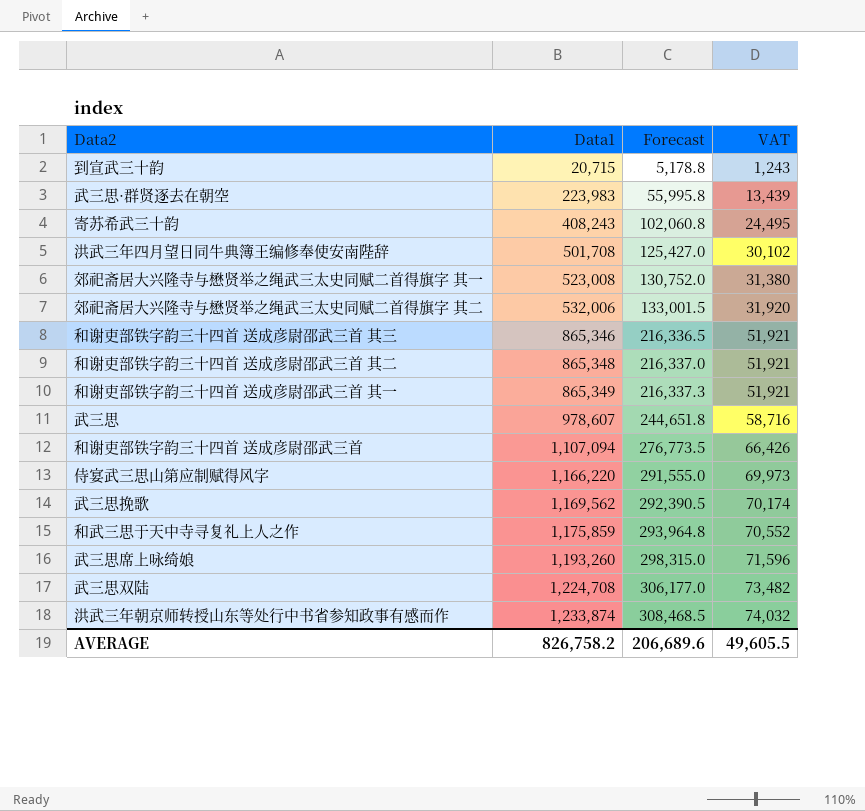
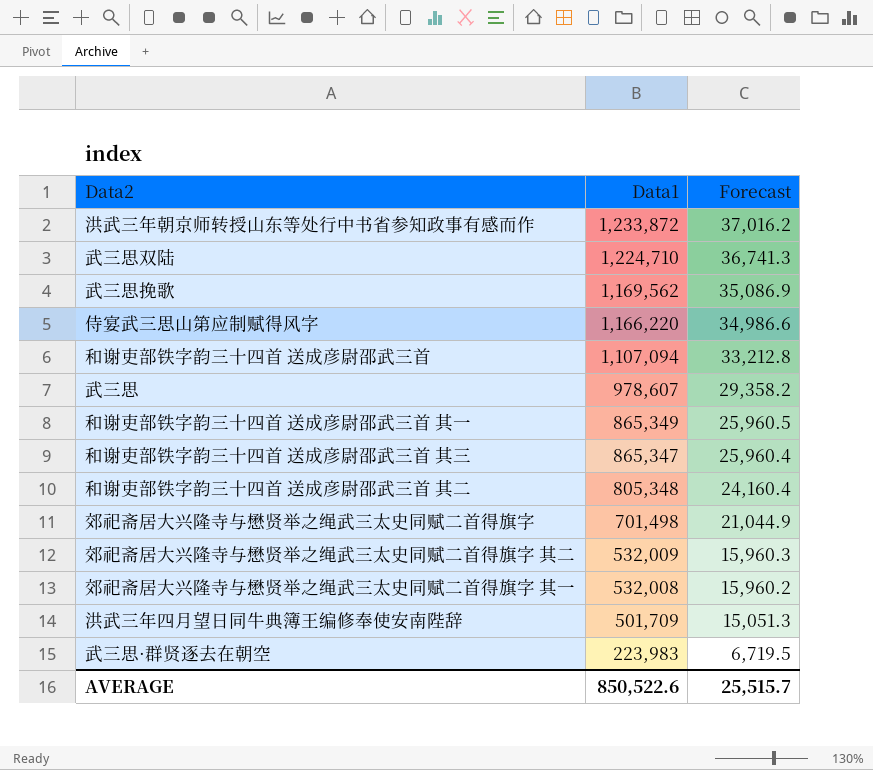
row order: Data1 ascending -> Data1 descending
column VAT | formula: [Data1] * 0.06 -> none
column Forecast | formula: [Data1] * 0.25 -> [Data1] * 0.03
row 到宣武三十韵: 20,715 | 5,178.8 | 1,243 -> none
row 寄苏希武三十韵: 408,243 | 102,060.8 | 24,495 -> none
row 和武三思于天中寺寻复礼上人之作: 1,175,859 | 293,964.8 | 70,552 -> none
row 武三思席上咏绮娘: 1,193,260 | 298,315.0 | 71,596 -> none
洪武三年朝京师转授山东等处行中书省参知政事有感而作 | Data1: 1,233,874 -> 1,233,872
武三思双陆 | Data1: 1,224,708 -> 1,224,710
和谢吏部铁字韵三十四首 送成彦尉邵武三首 其三 | Data1: 865,346 -> 865,347
和谢吏部铁字韵三十四首 送成彦尉邵武三首 其二 | Data1: 865,348 -> 805,348
row 郊祀斋居大兴隆寺与懋贤举之绳武三太史同赋二首得旗字: none -> 701,498 | 21,044.9
郊祀斋居大兴隆寺与懋贤举之绳武三太史同赋二首得旗字 其二 | Data1: 532,006 -> 532,009
郊祀斋居大兴隆寺与懋贤举之绳武三太史同赋二首得旗字 其一 | Data1: 523,008 -> 532,008
洪武三年四月望日同牛典簿王编修奉使安南陛辞 | Data1: 501,708 -> 501,709
AVERAGE | Data1: 826,758.2 -> 850,522.6
AVERAGE | Forecast: 206,689.6 -> 25,515.7

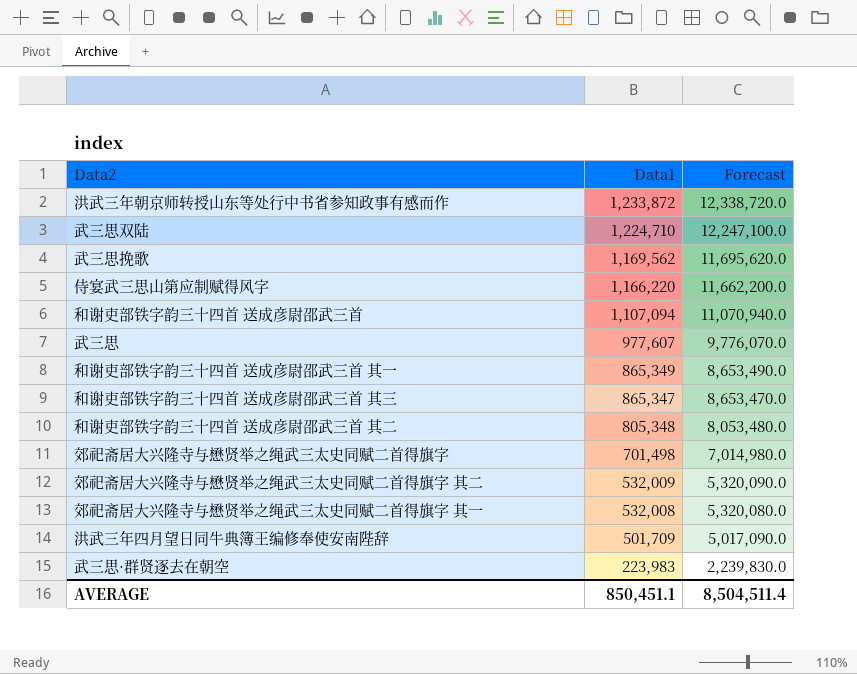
column Forecast | formula: [Data1] * 0.03 -> [Data1] * 10
武三思 | Data1: 978,607 -> 977,607
AVERAGE | Data1: 850,522.6 -> 850,451.1
AVERAGE | Forecast: 25,515.7 -> 8,504,511.4

